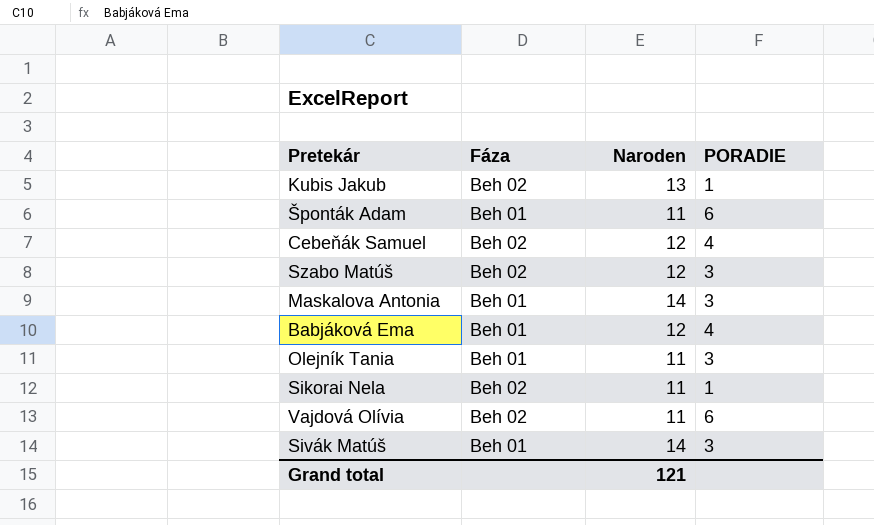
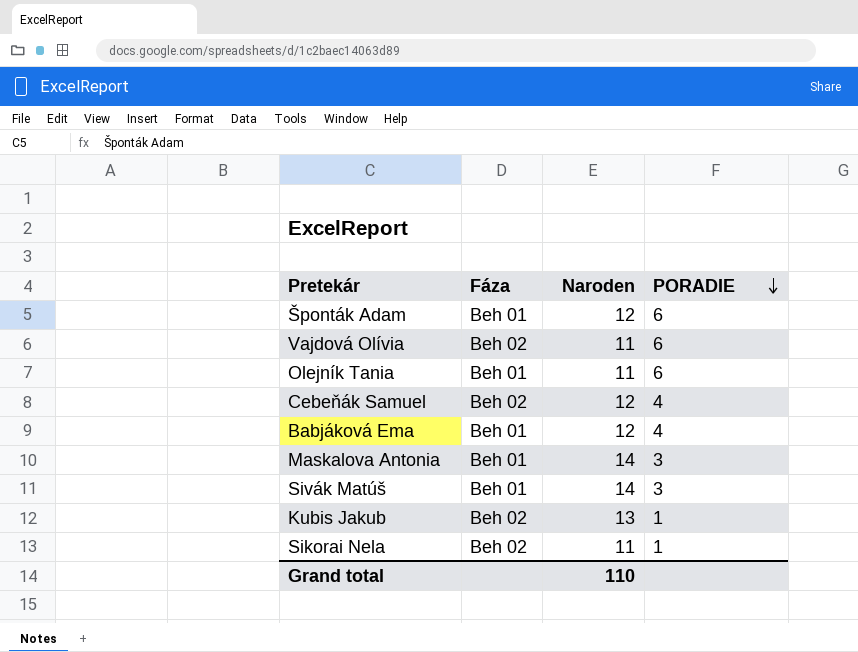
row order: none -> PORADIE descending
row Szabo Matúš: Beh 02 | 12 | 3 -> none
Šponták Adam | Naroden: 11 -> 12
Olejník Tania | PORADIE: 3 -> 6
Grand total | Naroden: 121 -> 110

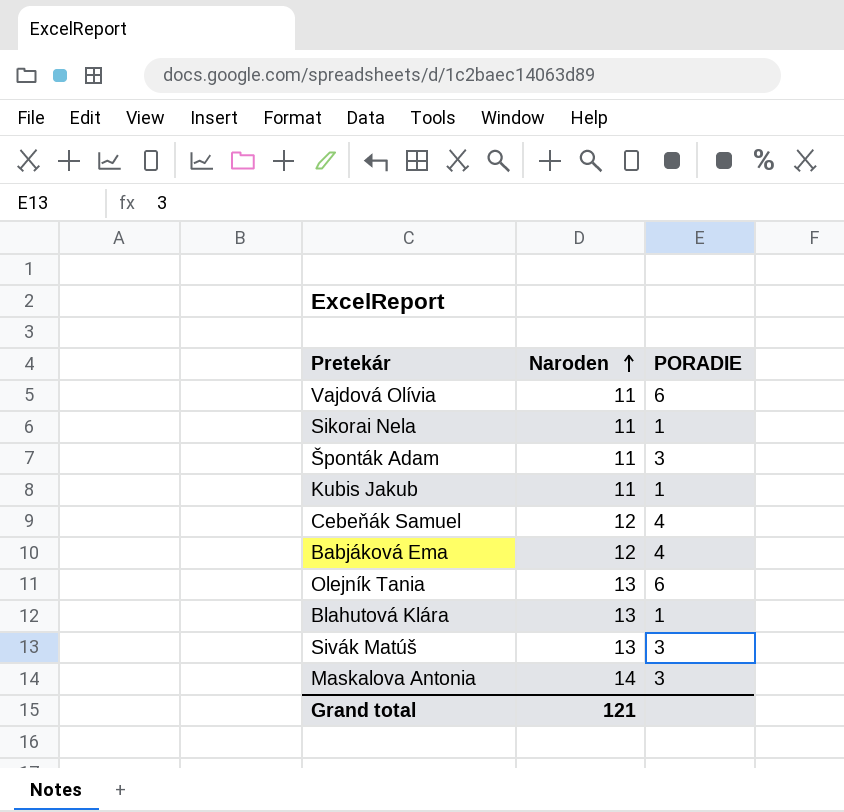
row order: PORADIE descending -> Naroden ascending
column Fáza | position: 2 -> none
Šponták Adam | Naroden: 12 -> 11
Šponták Adam | PORADIE: 6 -> 3
Kubis Jakub | Naroden: 13 -> 11
Olejník Tania | Naroden: 11 -> 13
row Blahutová Klára: none -> 13 | 1
Sivák Matúš | Naroden: 14 -> 13
Grand total | Naroden: 110 -> 121

